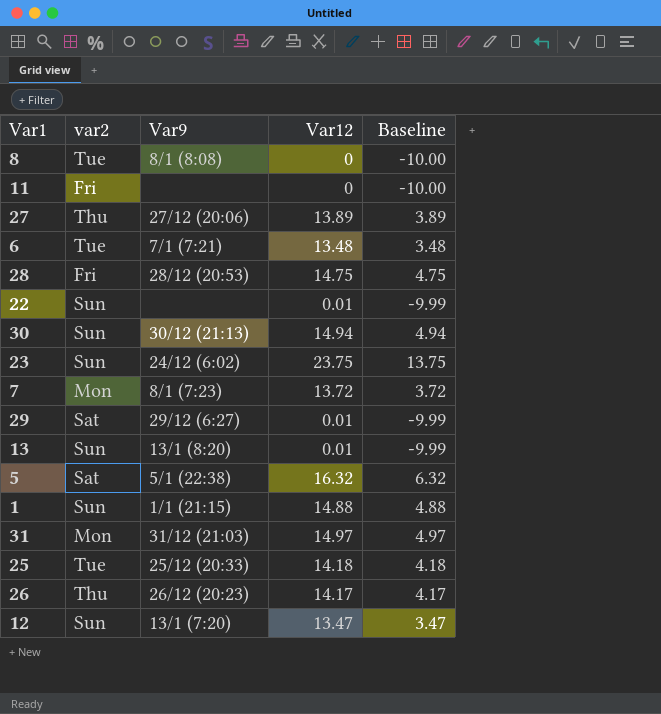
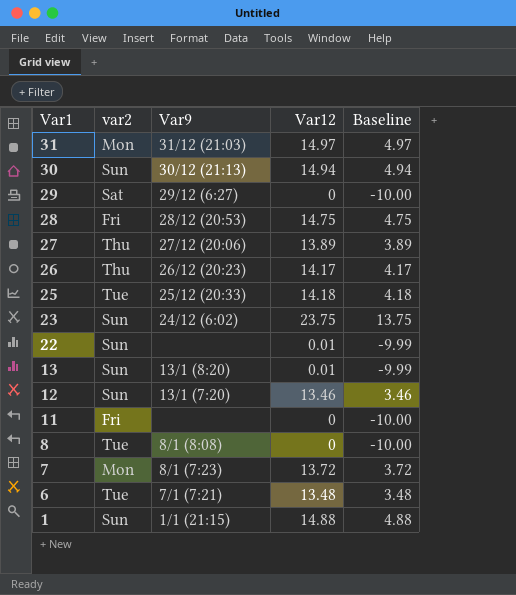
row order: none -> Var1 descending
row 5: Sat | 5/1 (22:38) | 16.32 | 6.32 -> none
29 | Var12: 0.01 -> 0
29 | Baseline: -9.99 -> -10.00
12 | Var12: 13.47 -> 13.46
12 | Baseline: 3.47 -> 3.46

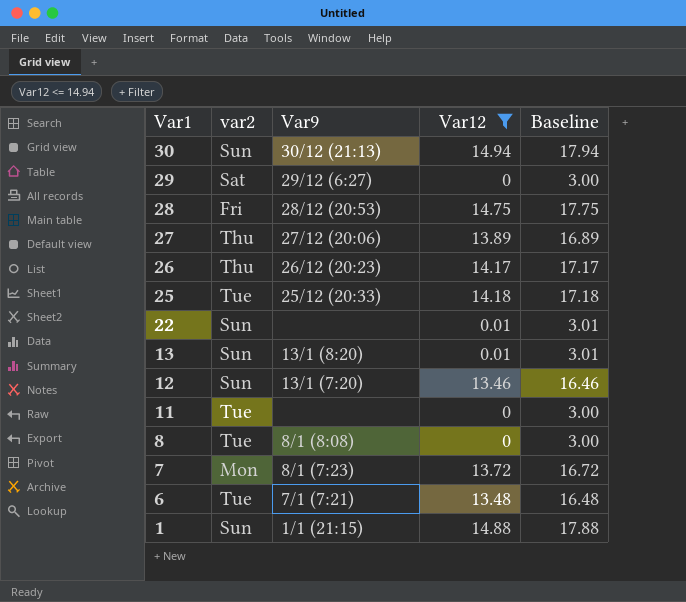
filter: none -> Var12 <= 14.94
column Baseline | formula: [Var12] - 10 -> [Var12] + 3
11 | var2: Fri -> Tue

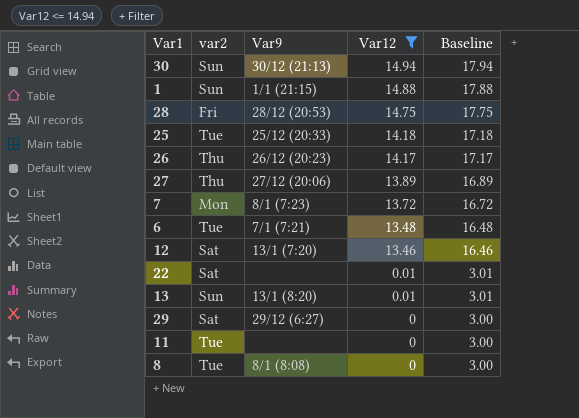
row order: Var1 descending -> Var12 descending
12 | var2: Sun -> Sat
22 | var2: Sun -> Sat

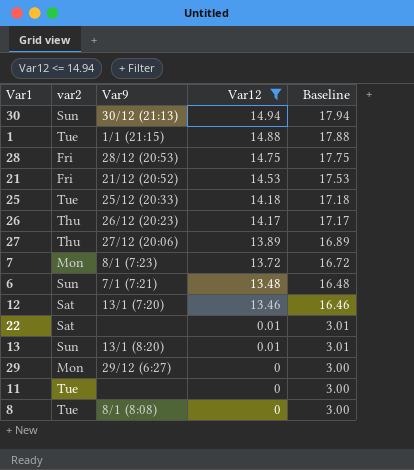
1 | var2: Sun -> Tue
row 21: none -> Fri | 21/12 (20:52) | 14.53 | 17.53
6 | var2: Tue -> Sun
29 | var2: Sat -> Mon

